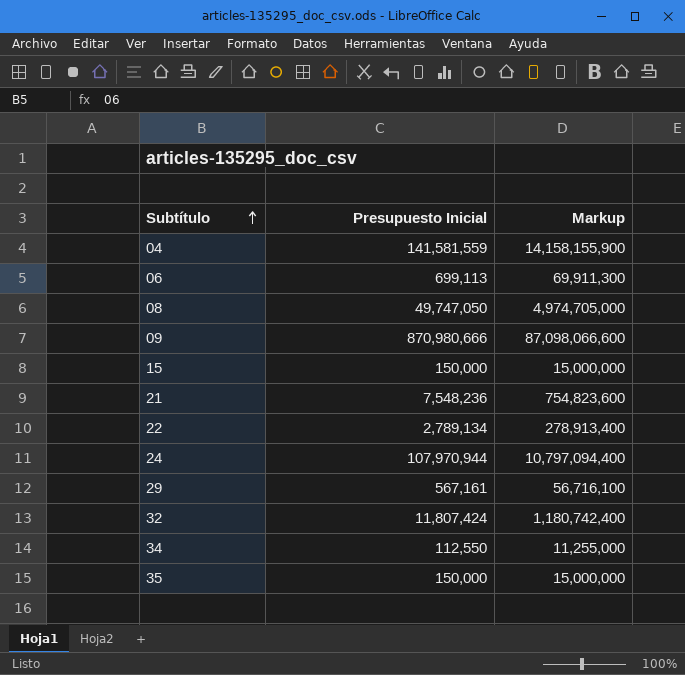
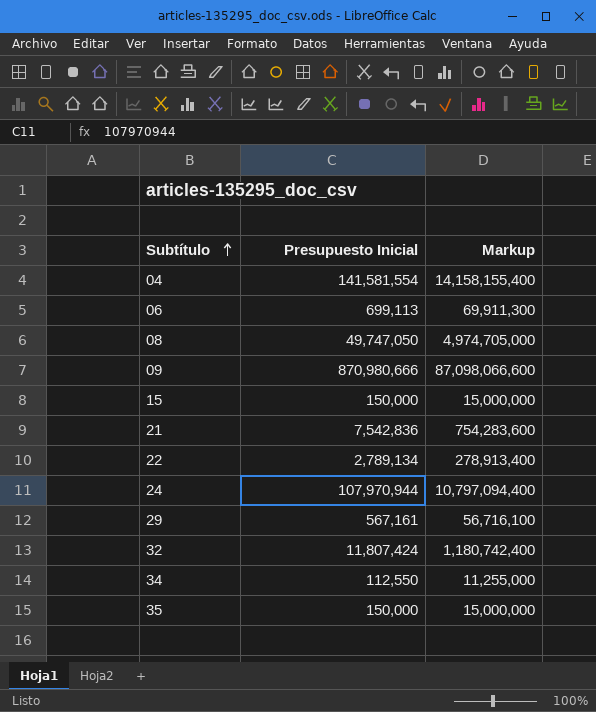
04 | Presupuesto Inicial: 141,581,559 -> 141,581,554
04 | Markup: 14,158,155,900 -> 14,158,155,400
21 | Presupuesto Inicial: 7,548,236 -> 7,542,836
21 | Markup: 754,823,600 -> 754,283,600

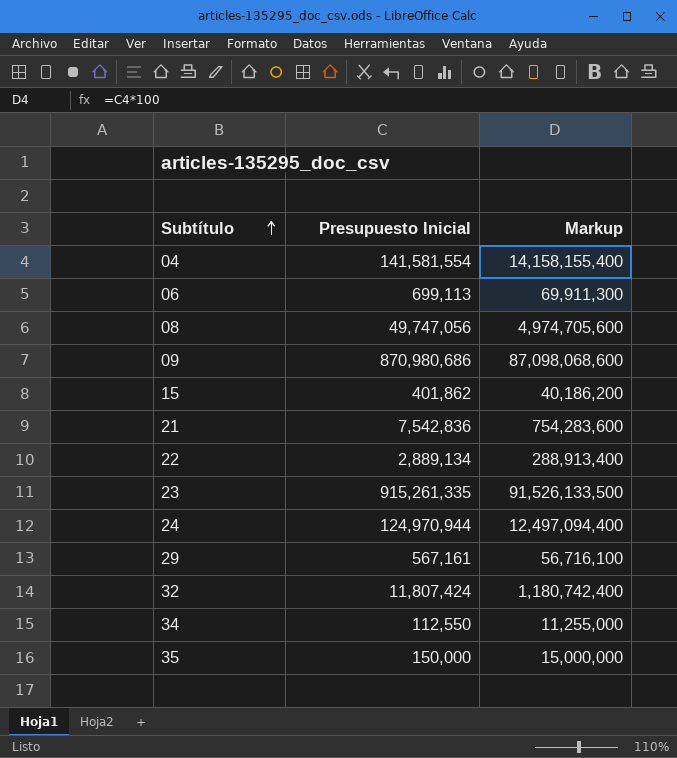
08 | Presupuesto Inicial: 49,747,050 -> 49,747,056
08 | Markup: 4,974,705,000 -> 4,974,705,600
09 | Presupuesto Inicial: 870,980,666 -> 870,980,686
09 | Markup: 87,098,066,600 -> 87,098,068,600
15 | Presupuesto Inicial: 150,000 -> 401,862
15 | Markup: 15,000,000 -> 40,186,200
22 | Presupuesto Inicial: 2,789,134 -> 2,889,134
22 | Markup: 278,913,400 -> 288,913,400
row 23: none -> 915,261,335 | 91,526,133,500
24 | Presupuesto Inicial: 107,970,944 -> 124,970,944
24 | Markup: 10,797,094,400 -> 12,497,094,400

